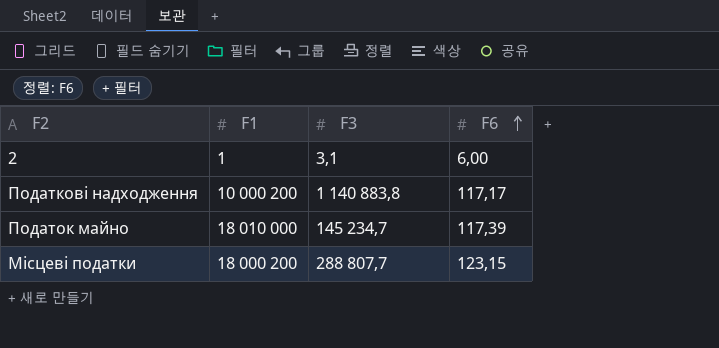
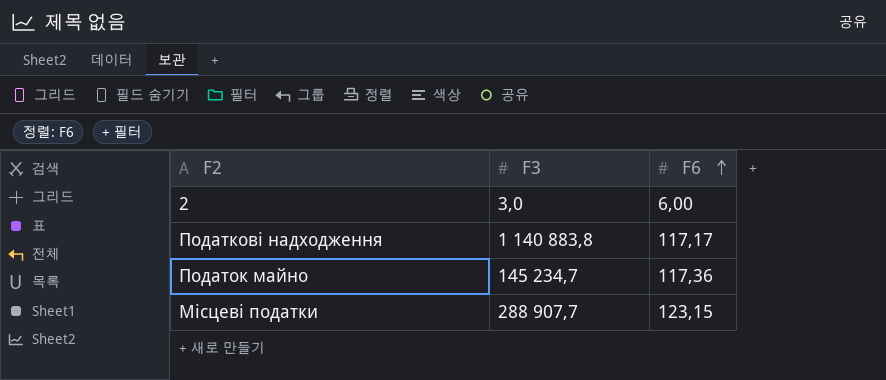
column F1 | position: 2 -> none
2 | F3: 3,1 -> 3,0
Податок майно | F6: 117,39 -> 117,36
Місцеві податки | F3: 288 807,7 -> 288 907,7

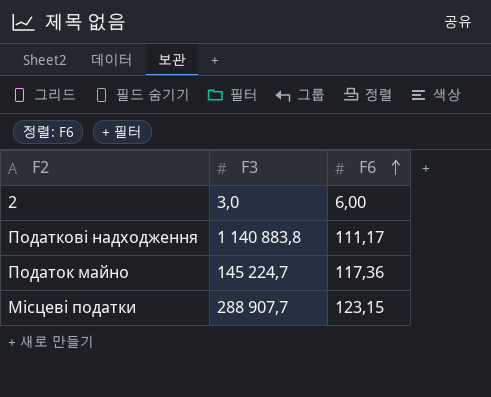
Податкові надходження | F6: 117,17 -> 111,17
Податок майно | F3: 145 234,7 -> 145 224,7

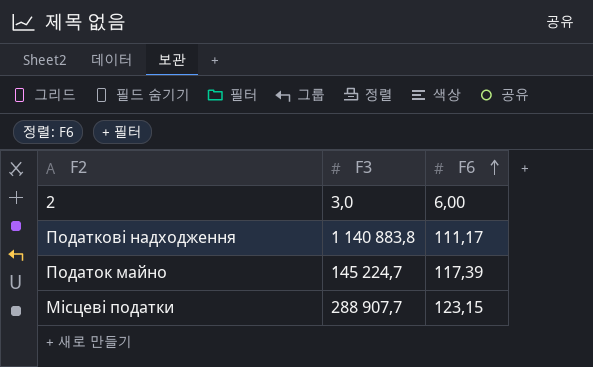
Податок майно | F6: 117,36 -> 117,39

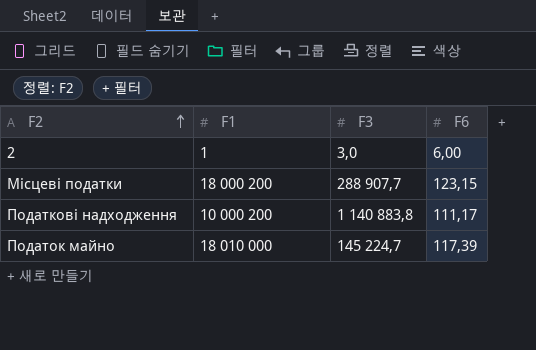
row order: F6 ascending -> F2 ascending
column F1 | position: none -> 2

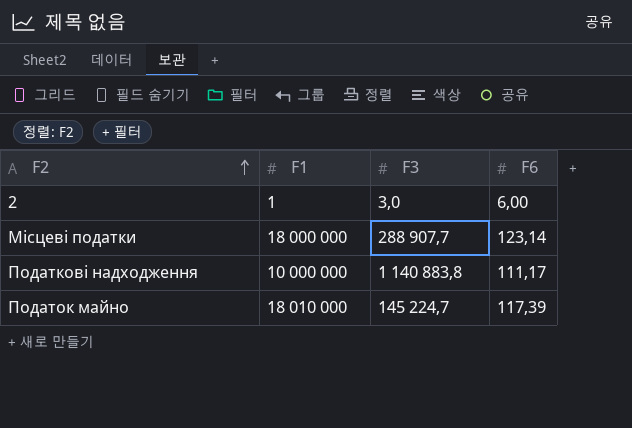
Місцеві податки | F1: 18 000 200 -> 18 000 000
Місцеві податки | F6: 123,15 -> 123,14
Податкові надходження | F1: 10 000 200 -> 10 000 000

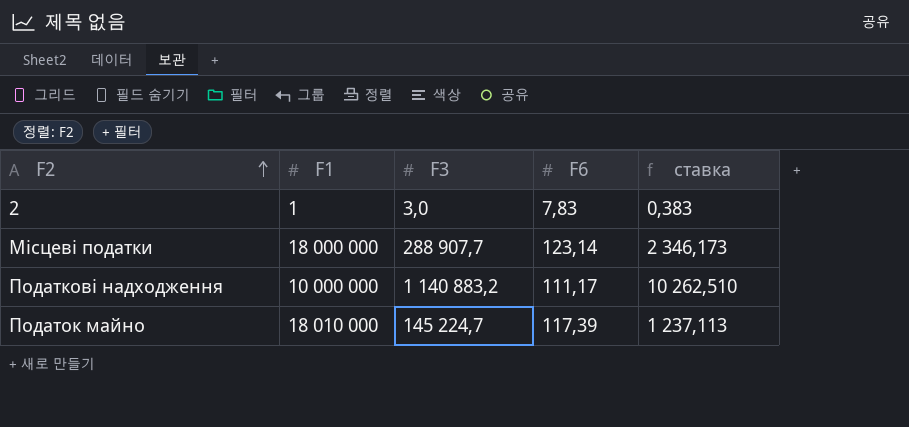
column ставка | formula: none -> [F3] / [F6]
2 | F6: 6,00 -> 7,83
Податкові надходження | F3: 1 140 883,8 -> 1 140 883,2

